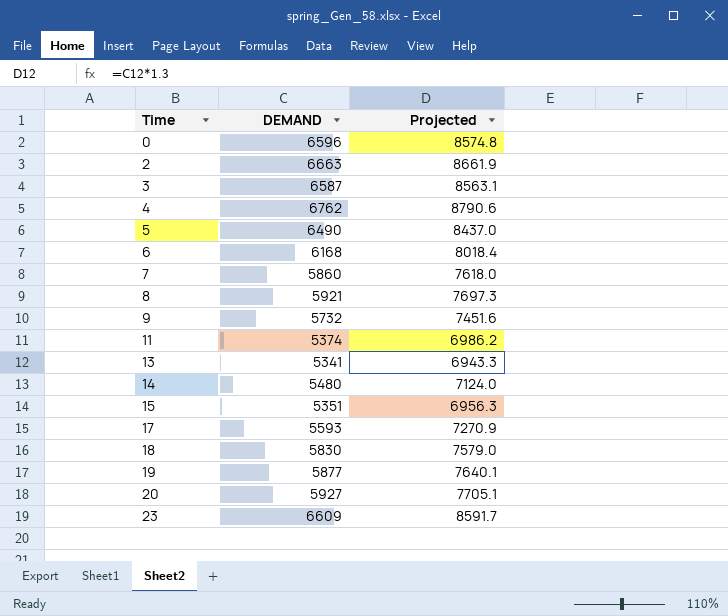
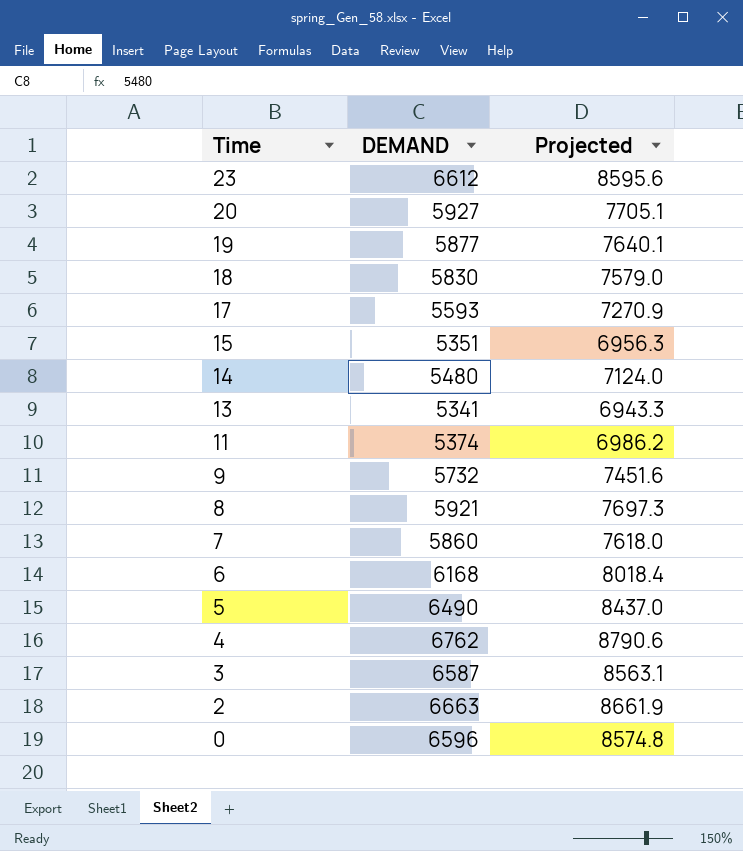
row order: Time ascending -> Time descending
23 | DEMAND: 6609 -> 6612
23 | Projected: 8591.7 -> 8595.6

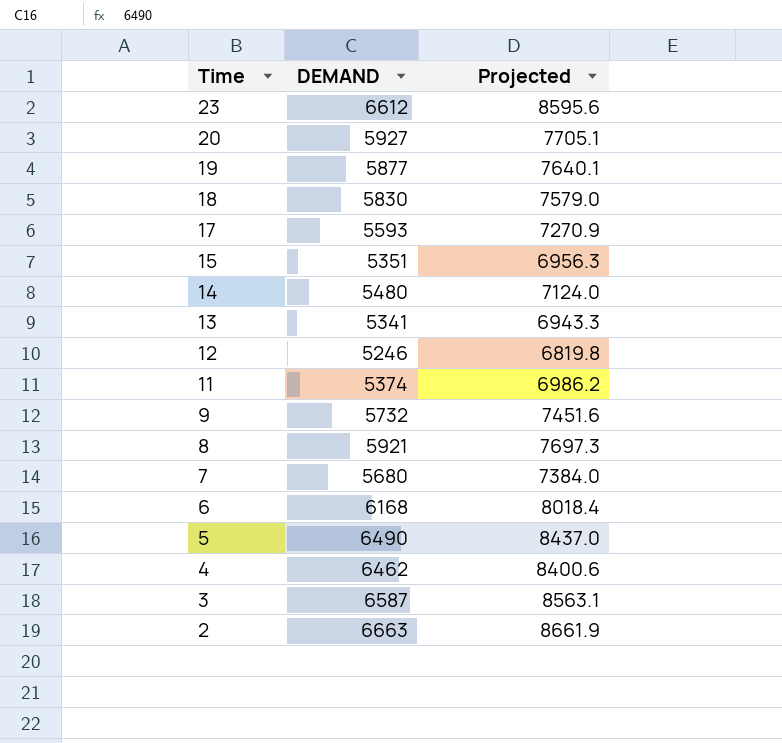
row 0: 6596 | 8574.8 -> none
row 12: none -> 5246 | 6819.8
7 | DEMAND: 5860 -> 5680
7 | Projected: 7618.0 -> 7384.0
4 | DEMAND: 6762 -> 6462
4 | Projected: 8790.6 -> 8400.6

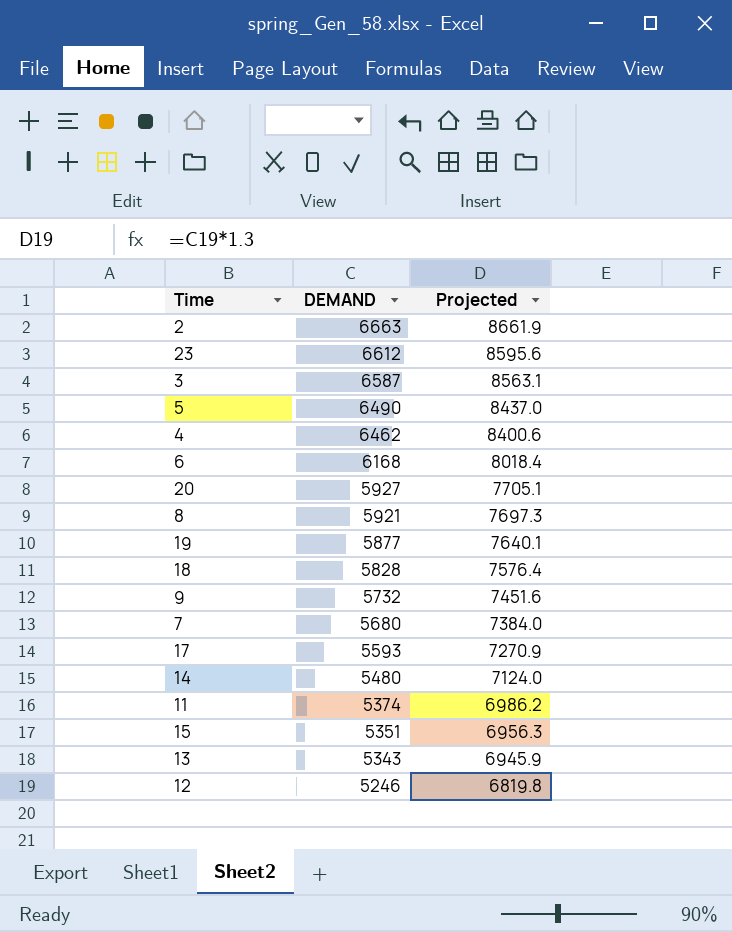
row order: Time descending -> DEMAND descending
18 | DEMAND: 5830 -> 5828
18 | Projected: 7579.0 -> 7576.4
13 | DEMAND: 5341 -> 5343
13 | Projected: 6943.3 -> 6945.9

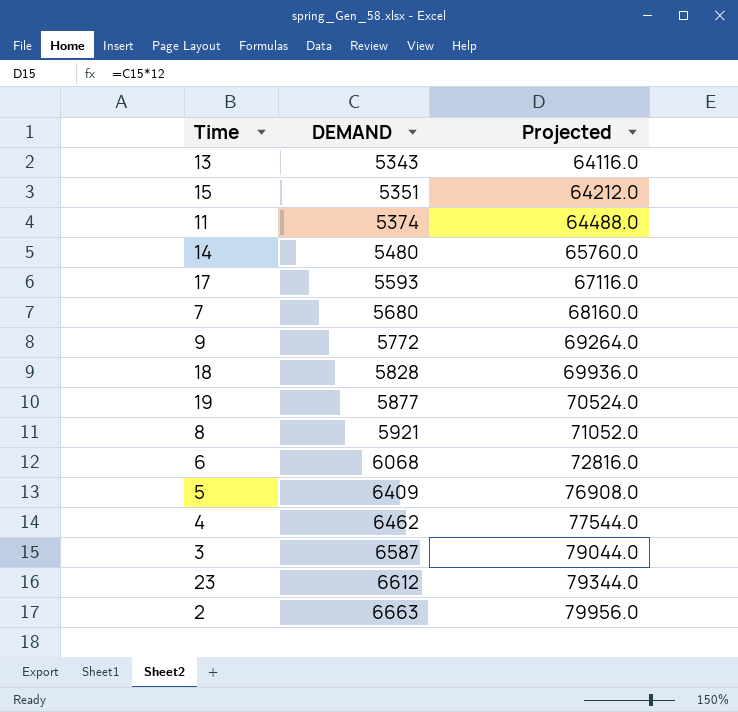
row order: DEMAND descending -> DEMAND ascending
column Projected | formula: [DEMAND] * 1.3 -> [DEMAND] * 12
row 20: 5927 | 7705.1 -> none
row 12: 5246 | 6819.8 -> none
9 | DEMAND: 5732 -> 5772
6 | DEMAND: 6168 -> 6068
5 | DEMAND: 6490 -> 6409

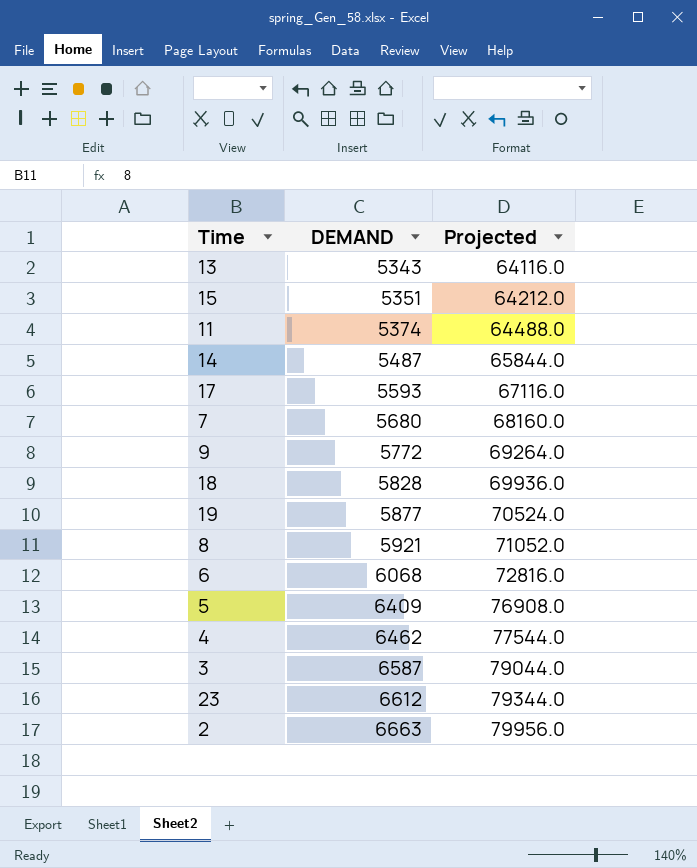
14 | DEMAND: 5480 -> 5487
14 | Projected: 65760.0 -> 65844.0

